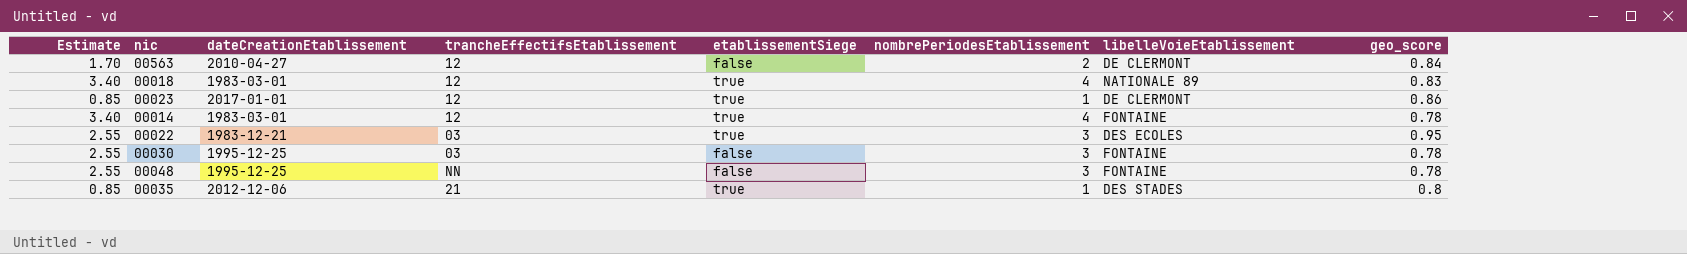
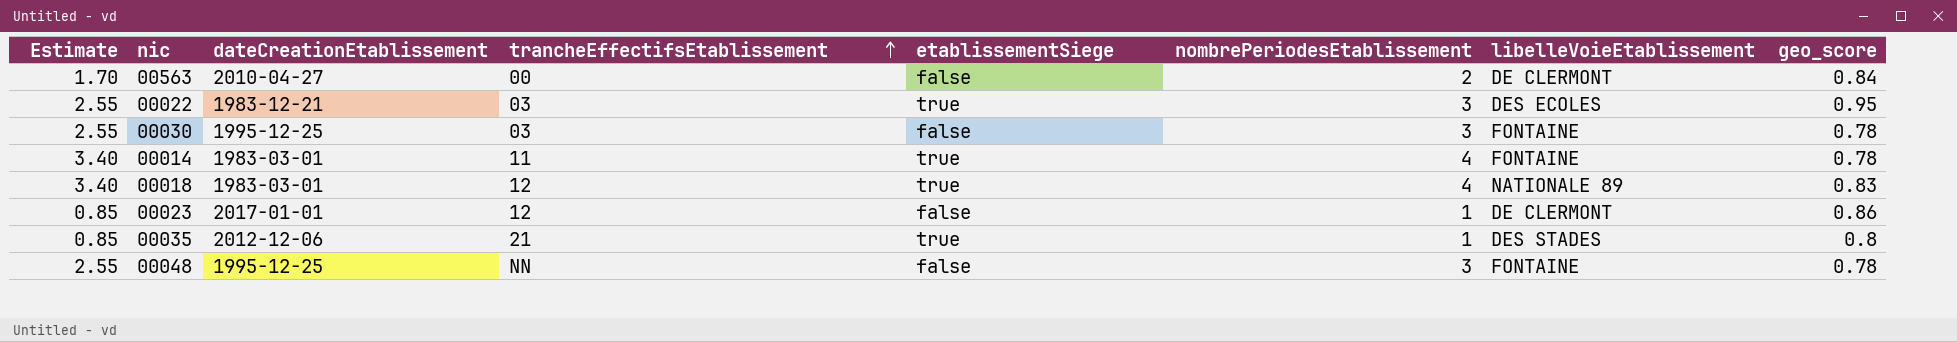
row order: none -> trancheEffectifsEtablissement ascending
00563 | trancheEffectifsEtablissement: 12 -> 00
00014 | trancheEffectifsEtablissement: 12 -> 11
00023 | etablissementSiege: true -> false

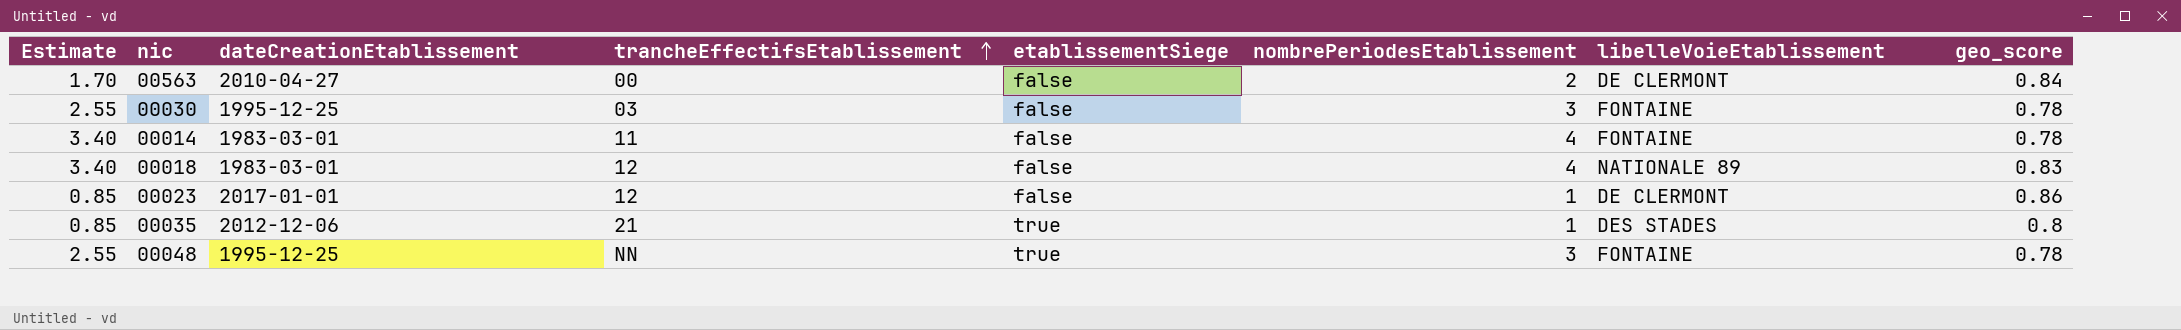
row 00022: 2.55 | 1983-12-21 | 03 | true | 3 | DES ECOLES | 0.95 -> none
00014 | etablissementSiege: true -> false
00018 | etablissementSiege: true -> false
00048 | etablissementSiege: false -> true

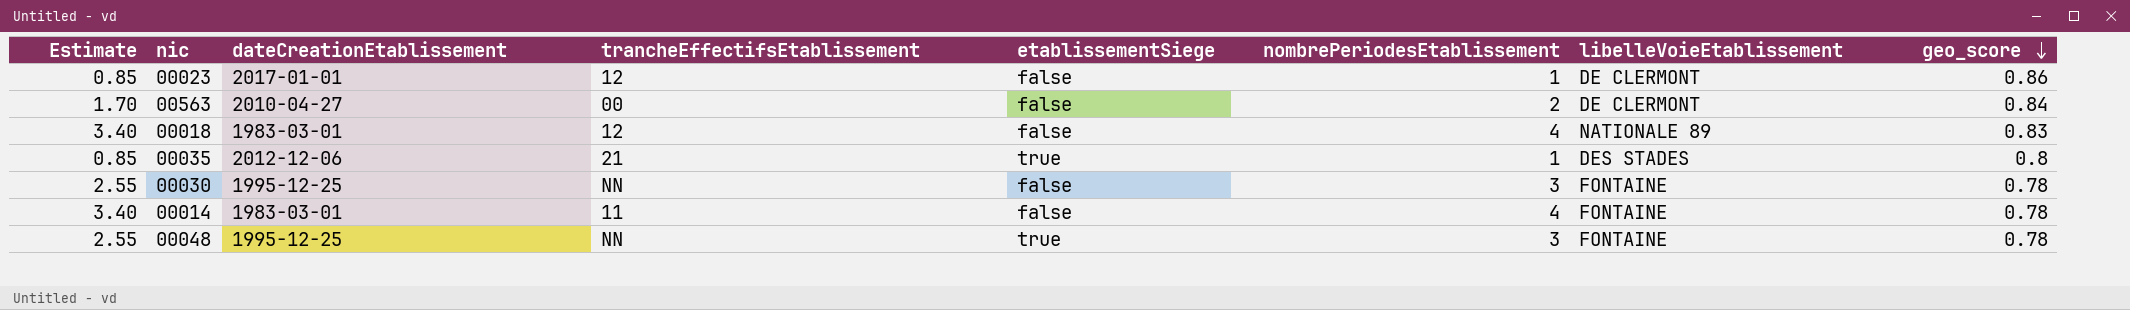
row order: trancheEffectifsEtablissement ascending -> geo_score descending
00030 | trancheEffectifsEtablissement: 03 -> NN

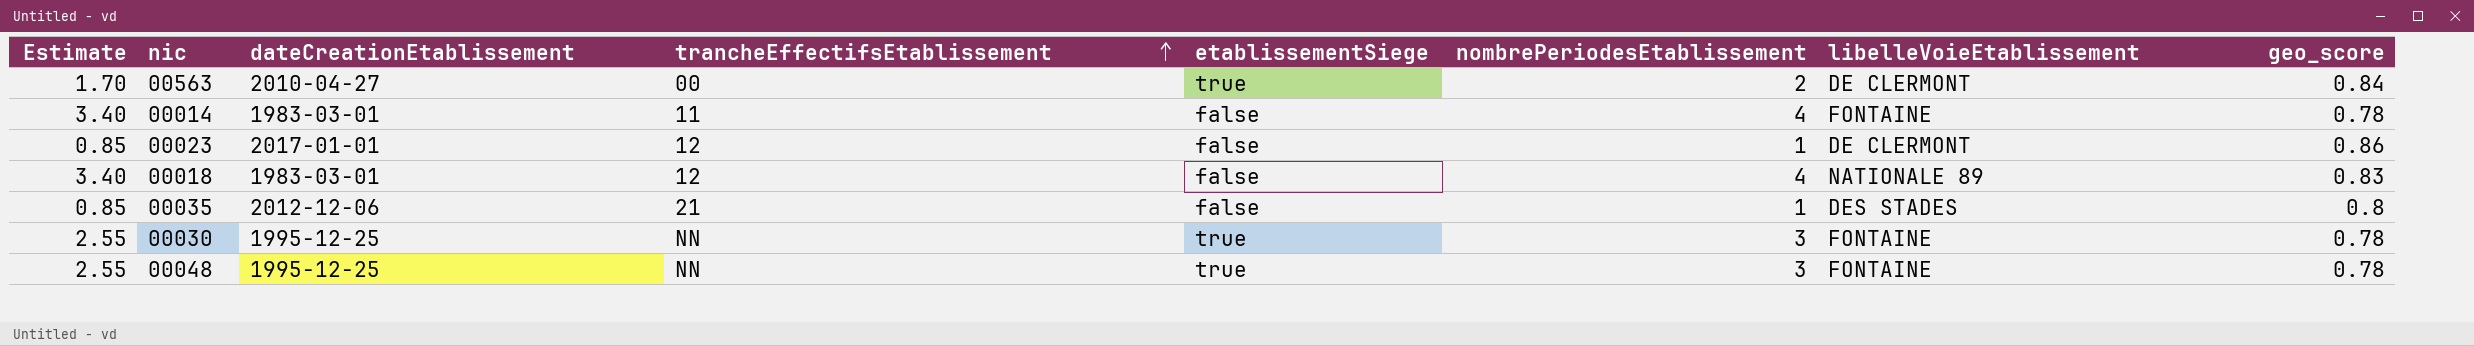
row order: geo_score descending -> trancheEffectifsEtablissement ascending
00563 | etablissementSiege: false -> true
00035 | etablissementSiege: true -> false
00030 | etablissementSiege: false -> true

